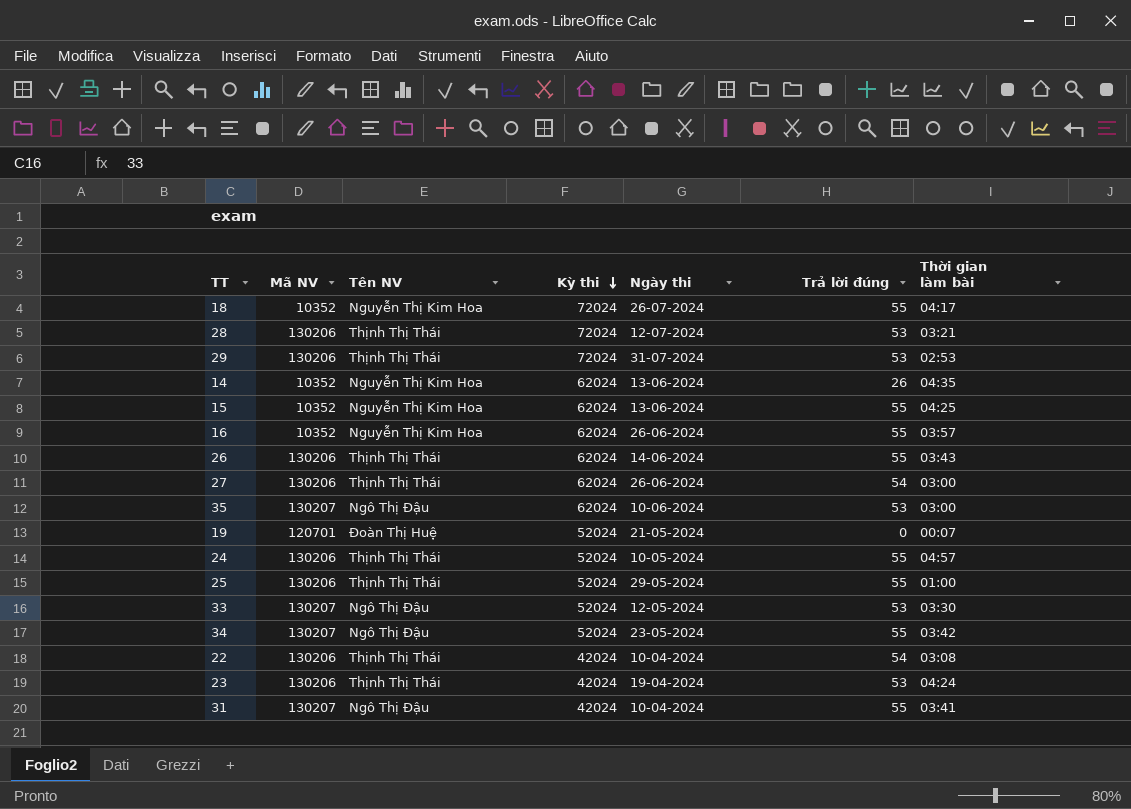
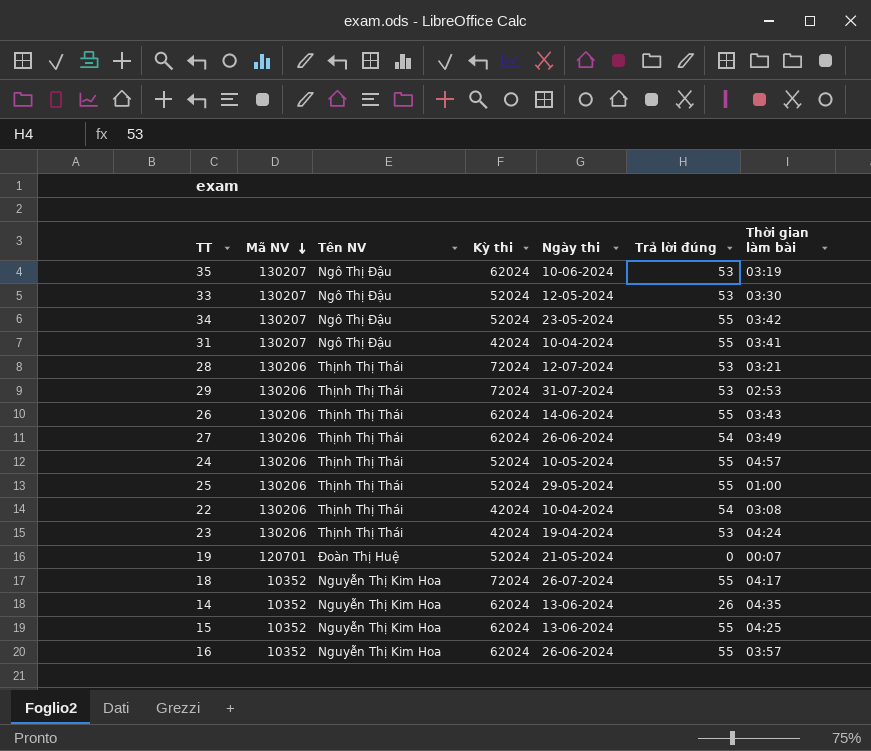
row order: Kỳ thi descending -> Mã NV descending
35 | Thời gian làm bài: 03:00 -> 03:19
27 | Thời gian làm bài: 03:00 -> 03:49

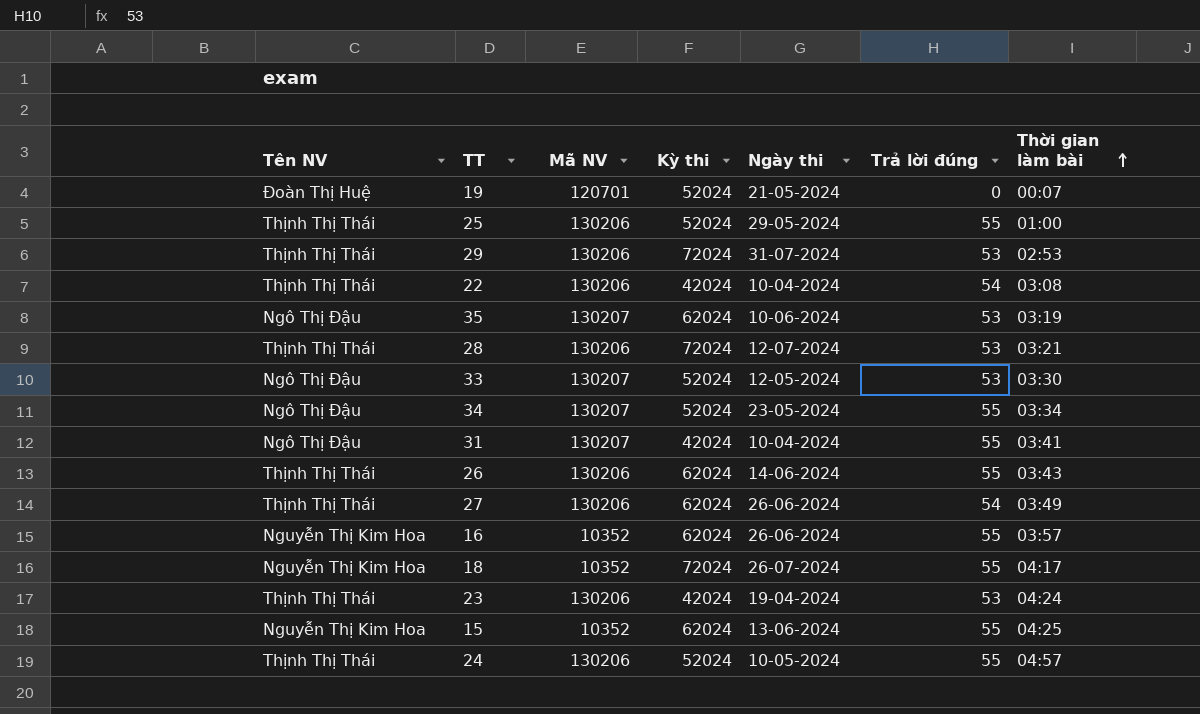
row order: Mã NV descending -> Thời gian làm bài ascending
column Tên NV | position: 3 -> 1
row 14: 10352 | Nguyễn Thị Kim Hoa | 62024 | 13-06-2024 | 26 | 04:35 -> none
34 | Thời gian làm bài: 03:42 -> 03:34

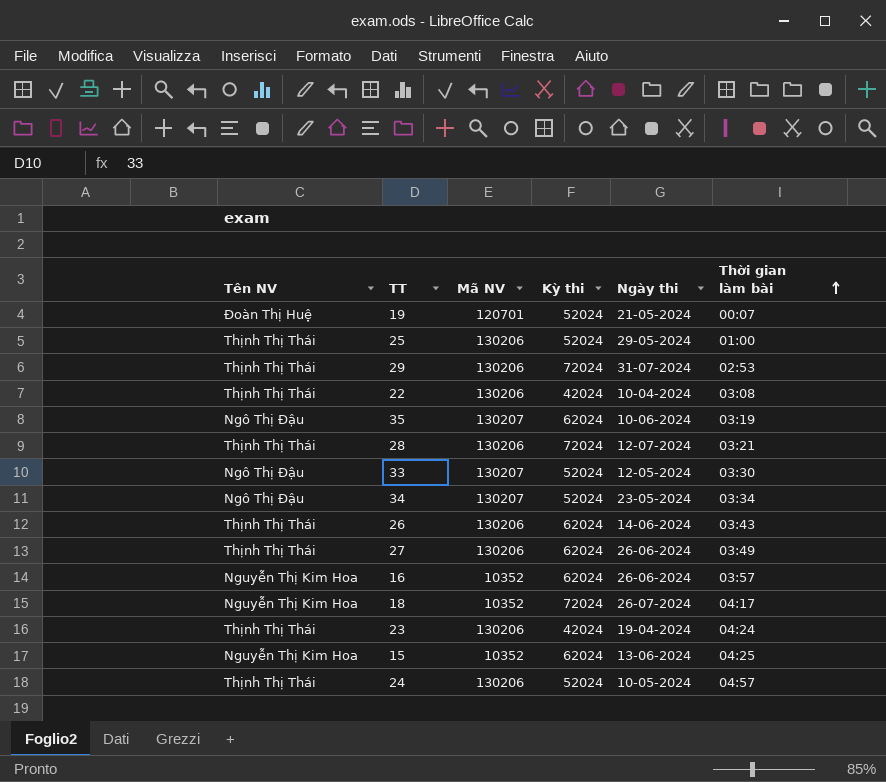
column Trả lời đúng | position: 6 -> none
row 31: Ngô Thị Đậu | 130207 | 42024 | 10-04-2024 | 55 | 03:41 -> none

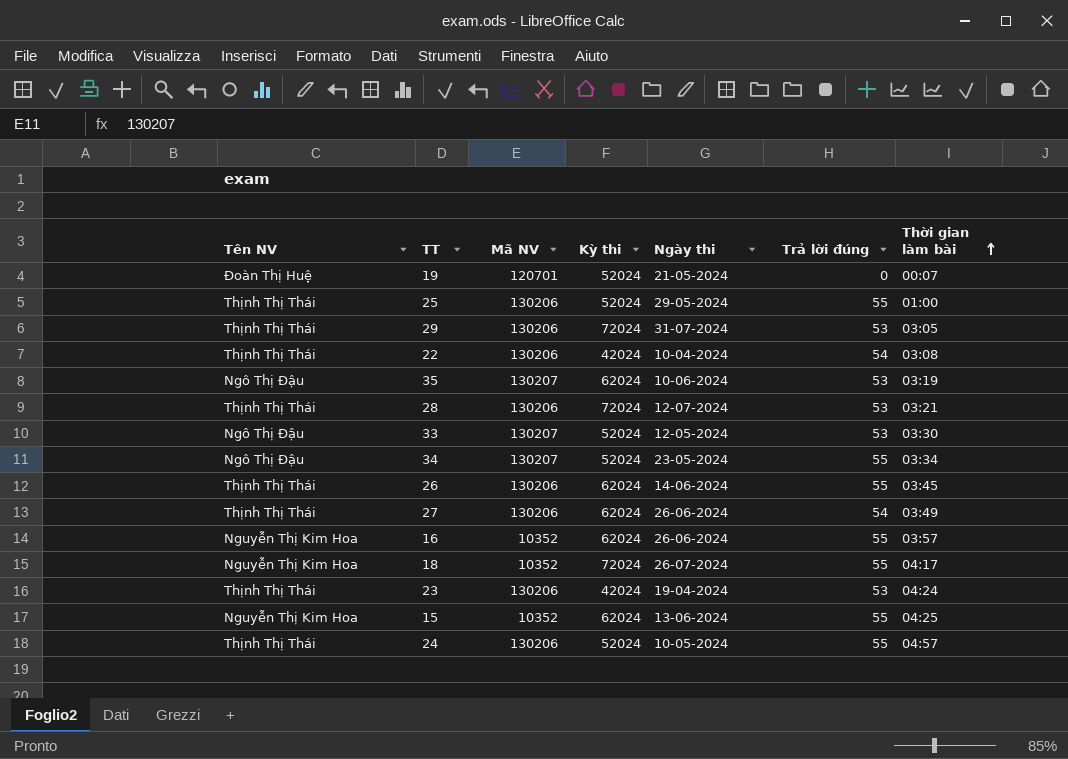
column Trả lời đúng | position: none -> 6
29 | Thời gian làm bài: 02:53 -> 03:05
26 | Thời gian làm bài: 03:43 -> 03:45

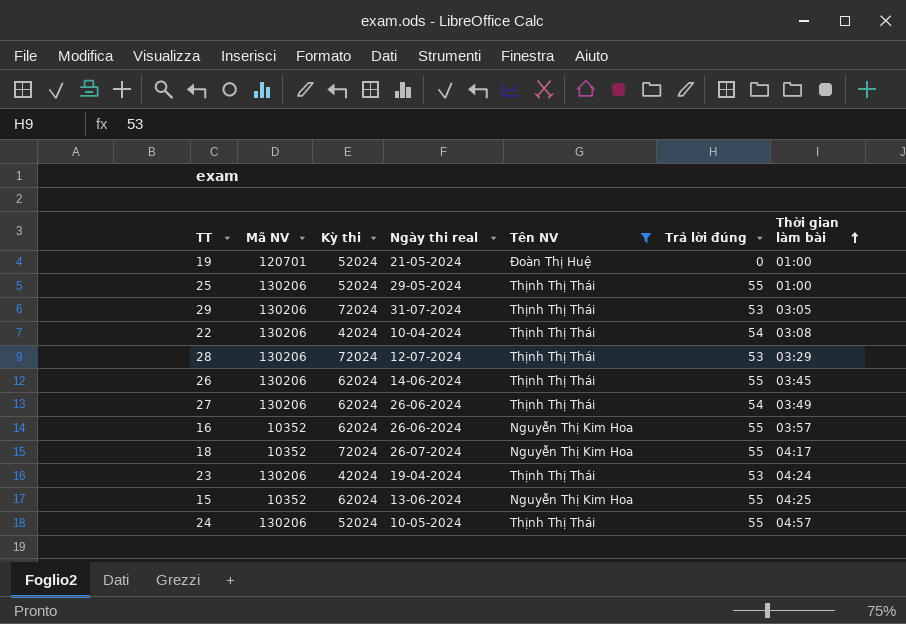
filter: none -> Tên NV != Ngô Thị Đậu
column name: Ngày thi -> Ngày thi real
column Tên NV | position: 1 -> 5
19 | Thời gian làm bài: 00:07 -> 01:00
28 | Thời gian làm bài: 03:21 -> 03:29

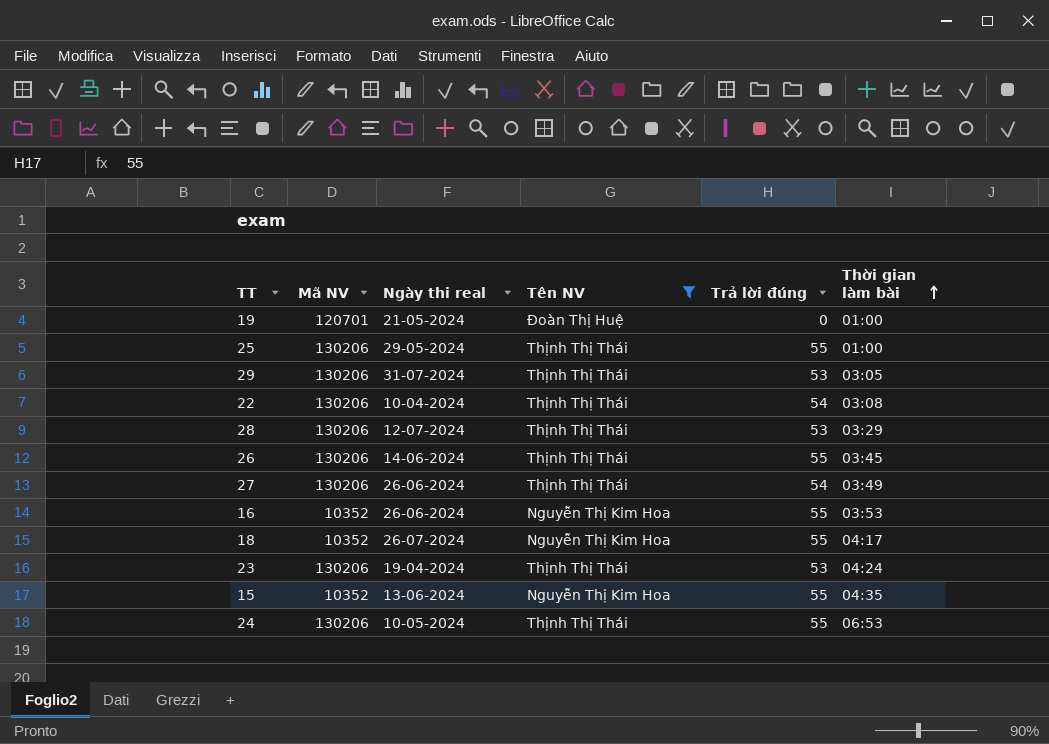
column Kỳ thi | position: 3 -> none
16 | Thời gian làm bài: 03:57 -> 03:53
15 | Thời gian làm bài: 04:25 -> 04:35
24 | Thời gian làm bài: 04:57 -> 06:53

